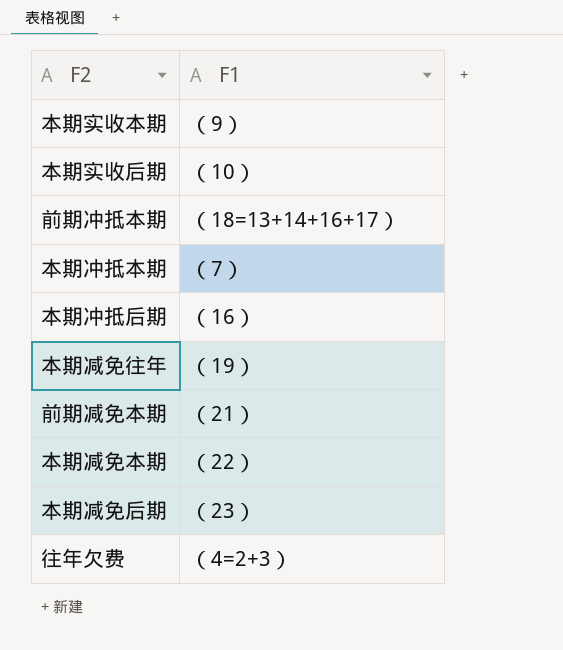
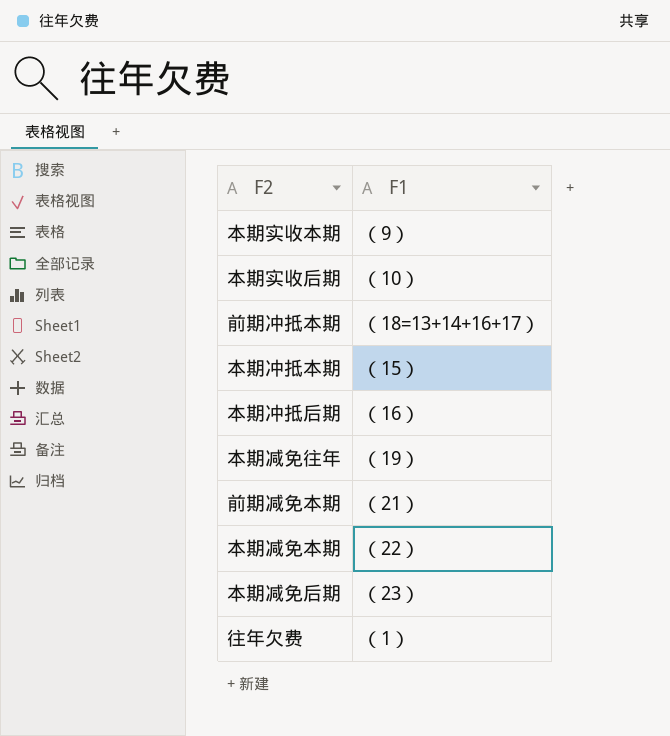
本期冲抵本期 | F1: （7） -> （15）
往年欠费 | F1: （4=2+3） -> （1）

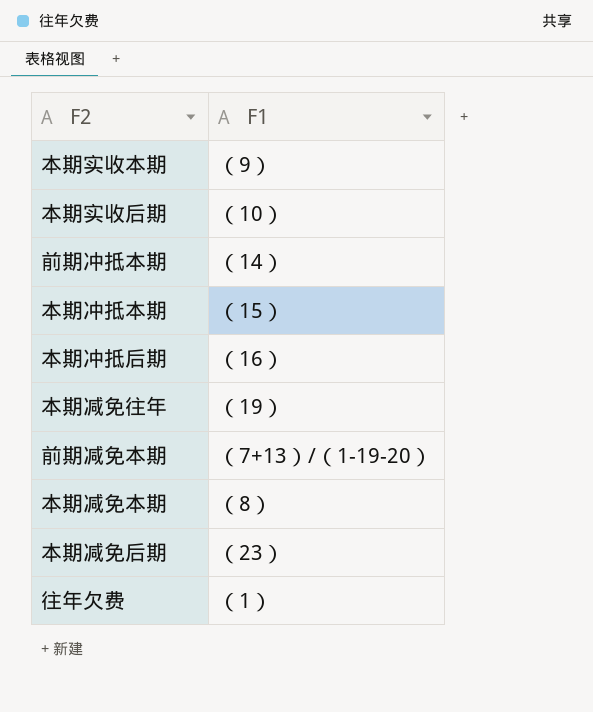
前期冲抵本期 | F1: （18=13+14+16+17） -> （14）
前期减免本期 | F1: （21） -> （7+13）/（1-19-20）
本期减免本期 | F1: （22） -> （8）

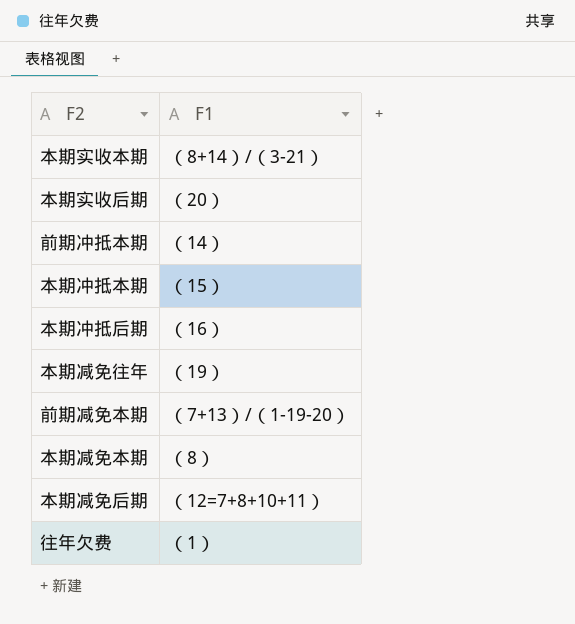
本期实收本期 | F1: （9） -> （8+14）/（3-21）
本期实收后期 | F1: （10） -> （20）
本期减免后期 | F1: （23） -> （12=7+8+10+11）

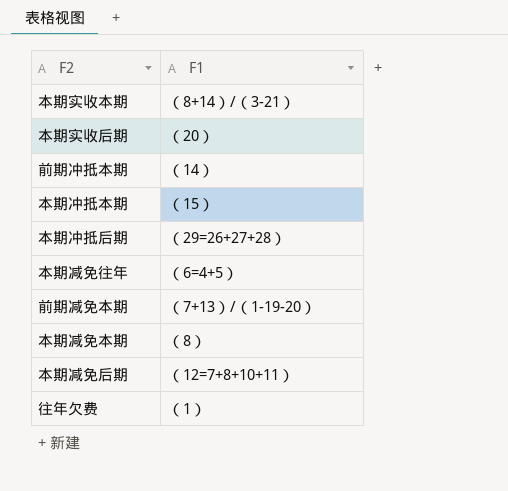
本期冲抵后期 | F1: （16） -> （29=26+27+28）
本期减免往年 | F1: （19） -> （6=4+5）

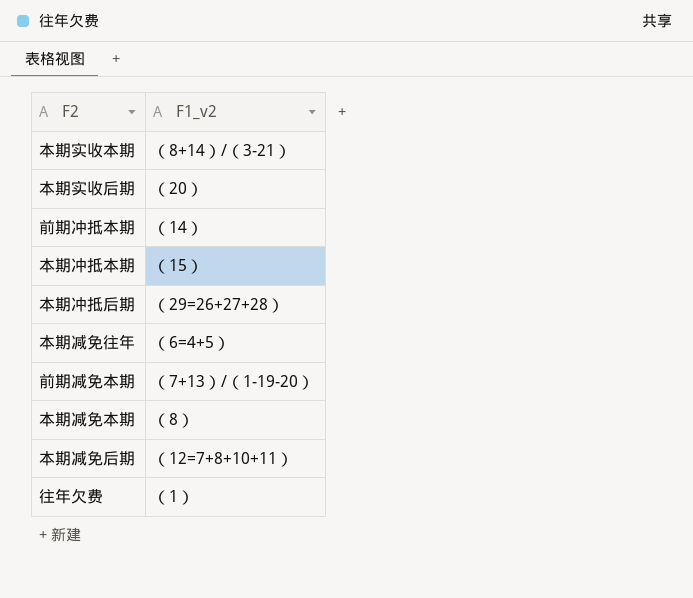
column name: F1 -> F1_v2

